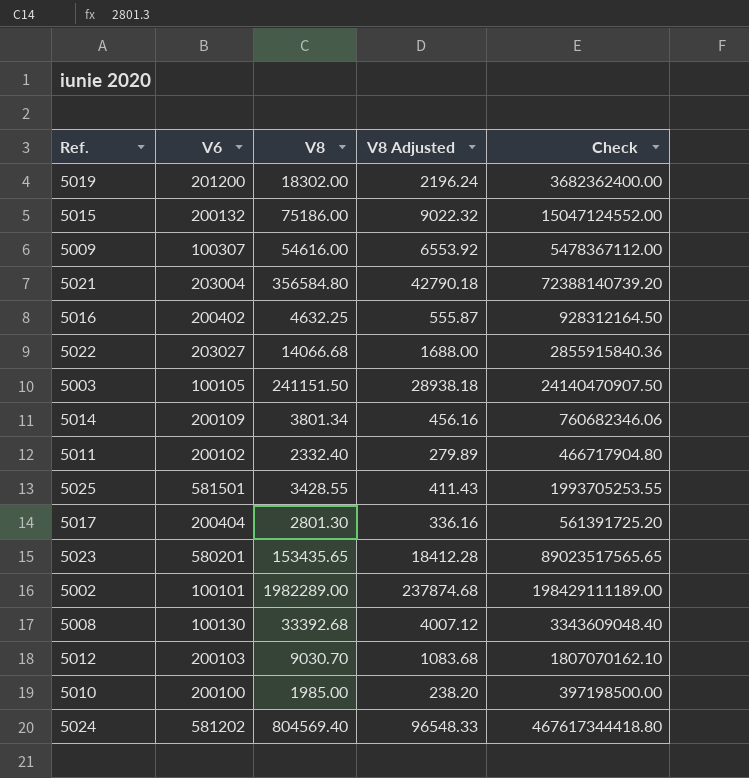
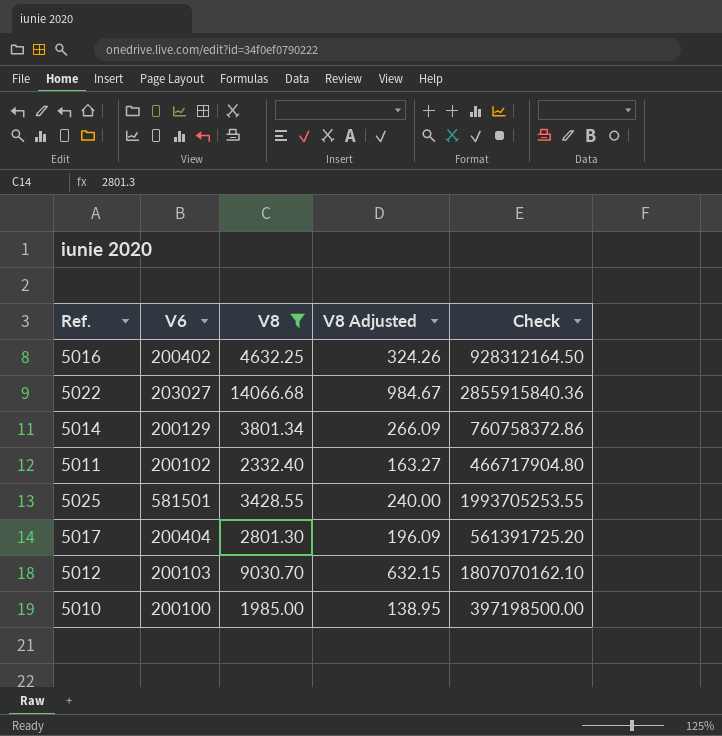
filter: none -> V8 <= 14066.68
column V8 Adjusted | formula: [V8] * 0.12 -> [V8] * 0.07
5014 | V6: 200109 -> 200129
5014 | Check: 760682346.06 -> 760758372.86

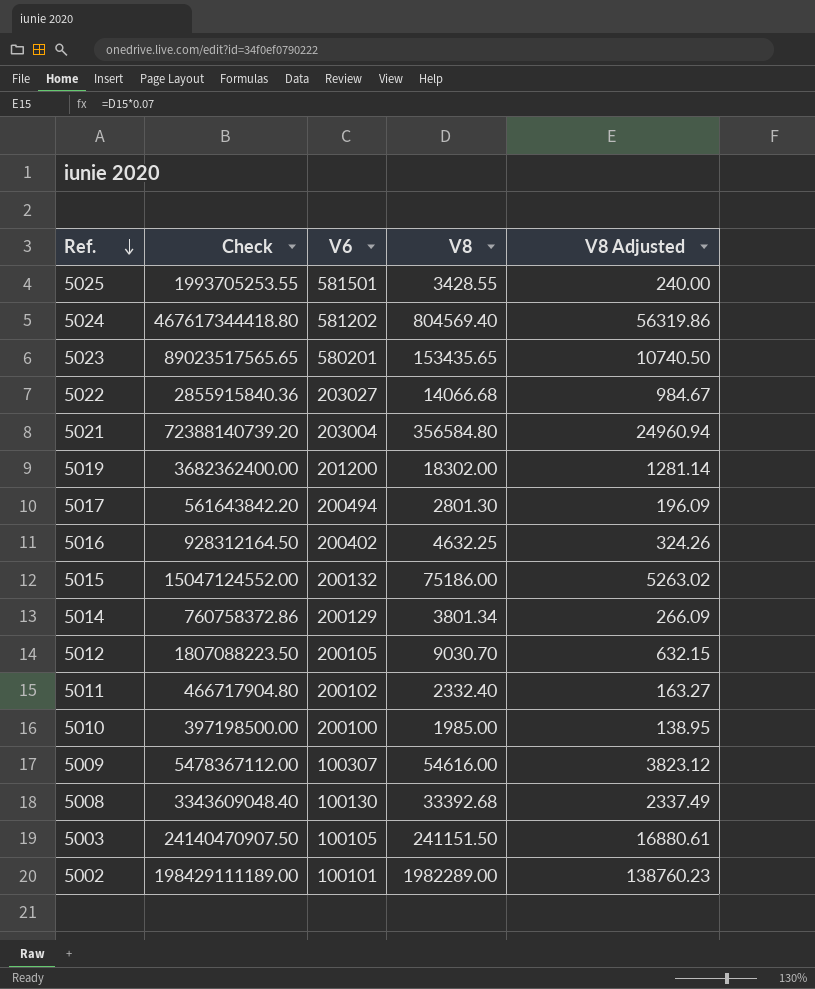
filter: V8 <= 14066.68 -> none
row order: none -> Ref. descending
column Check | position: 5 -> 2
5017 | Check: 561391725.20 -> 561643842.20
5017 | V6: 200404 -> 200494
5012 | Check: 1807070162.10 -> 1807088223.50
5012 | V6: 200103 -> 200105

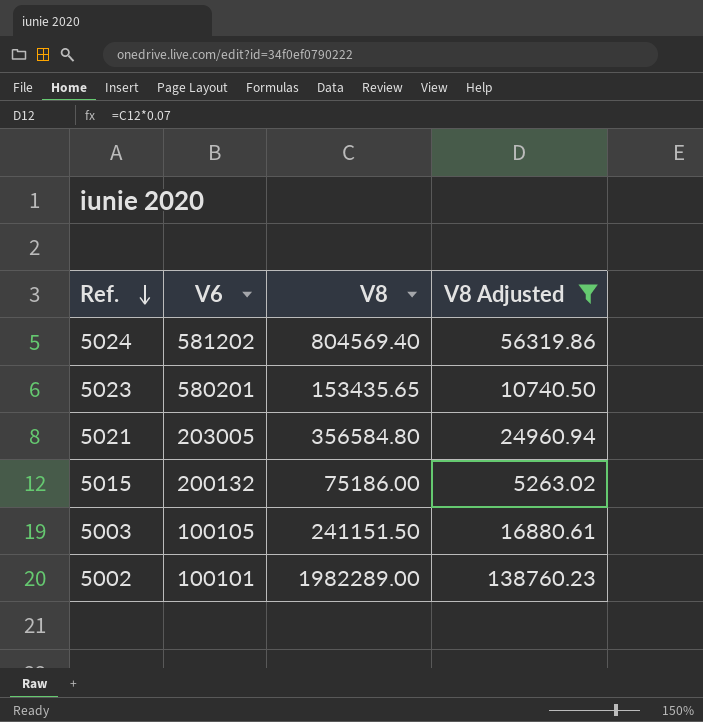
filter: none -> V8 Adjusted >= 5263.02
column Check | formula: [V6] * [V8] -> none
5021 | V6: 203004 -> 203005

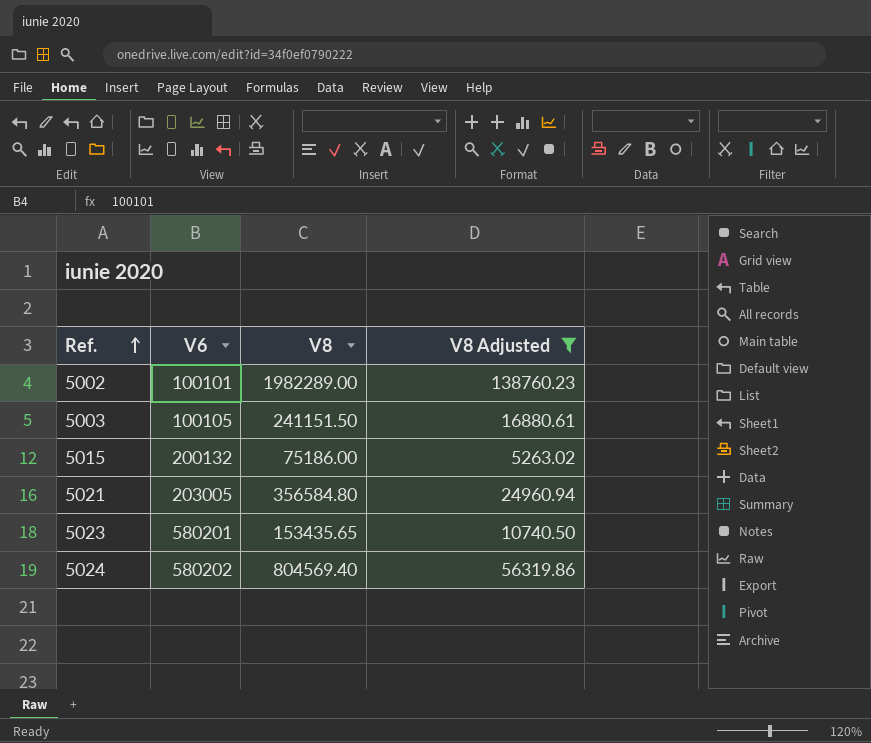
row order: Ref. descending -> Ref. ascending
5024 | V6: 581202 -> 580202

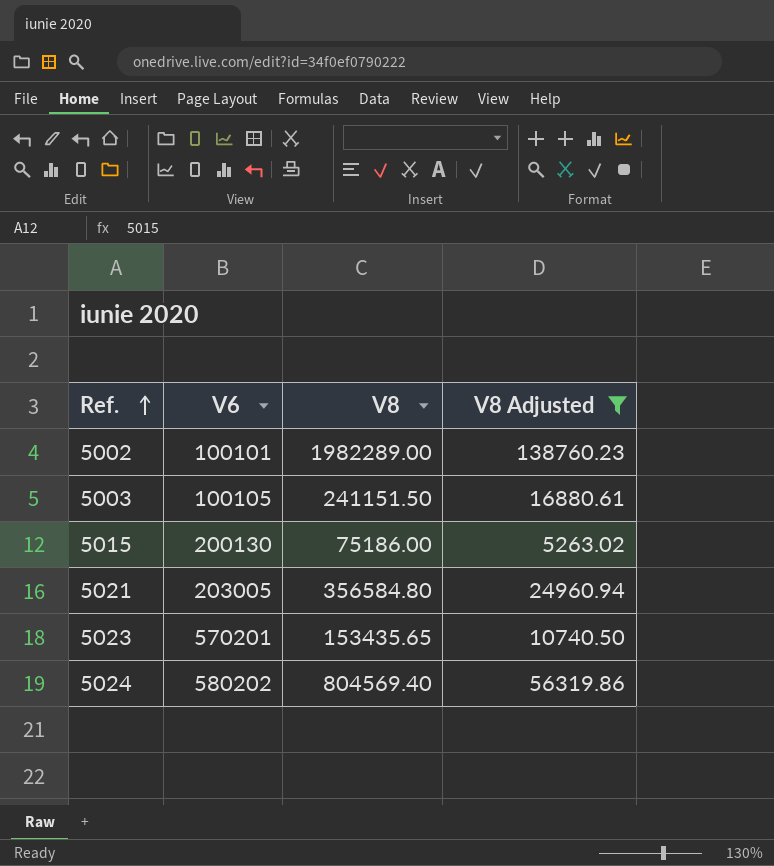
5015 | V6: 200132 -> 200130
5023 | V6: 580201 -> 570201

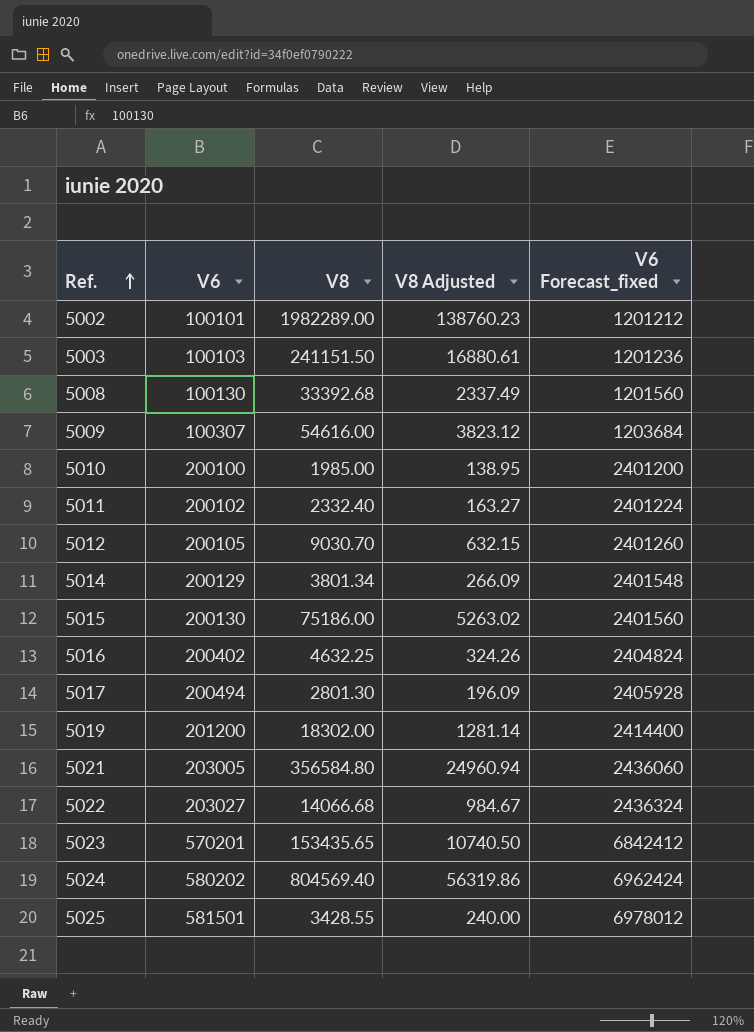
filter: V8 Adjusted >= 5263.02 -> none
column V6 Forecast_fixed | formula: none -> [V6] * 12
5003 | V6: 100105 -> 100103

